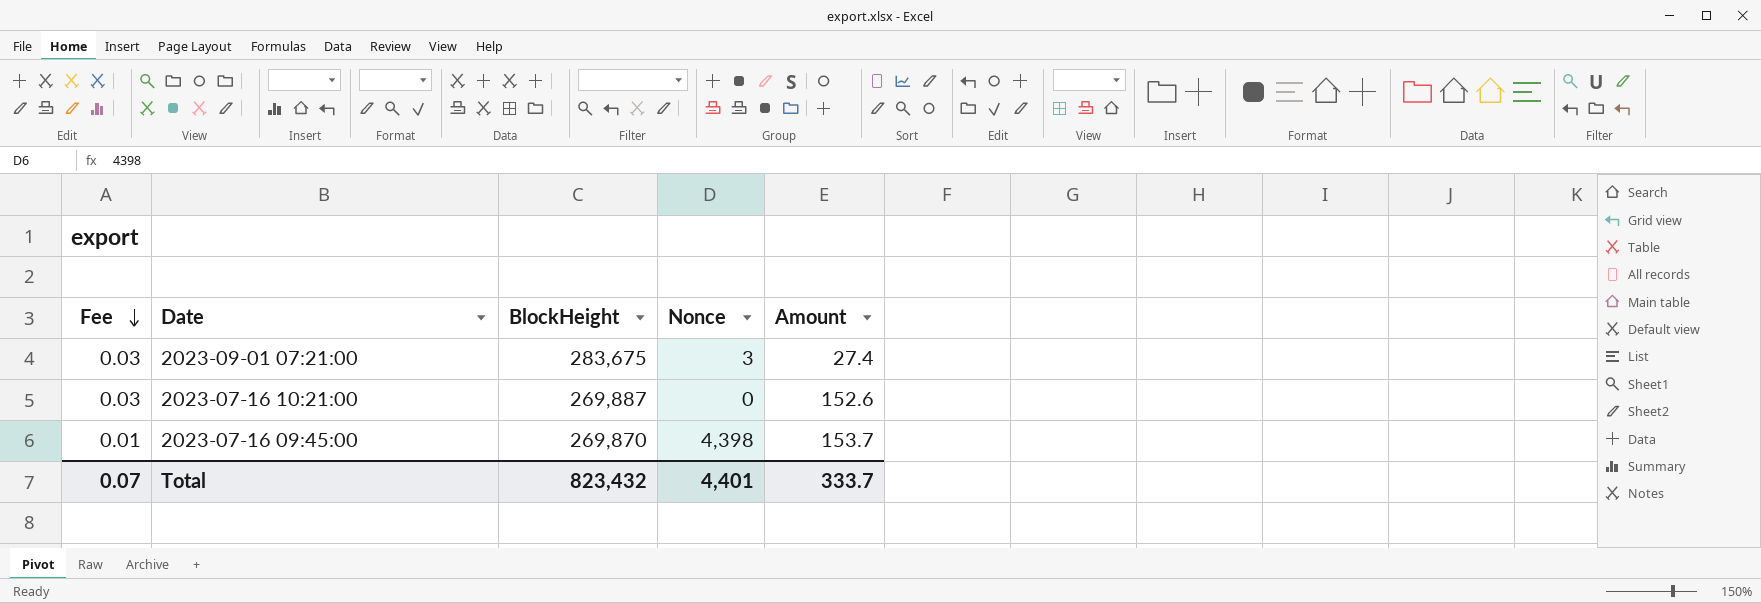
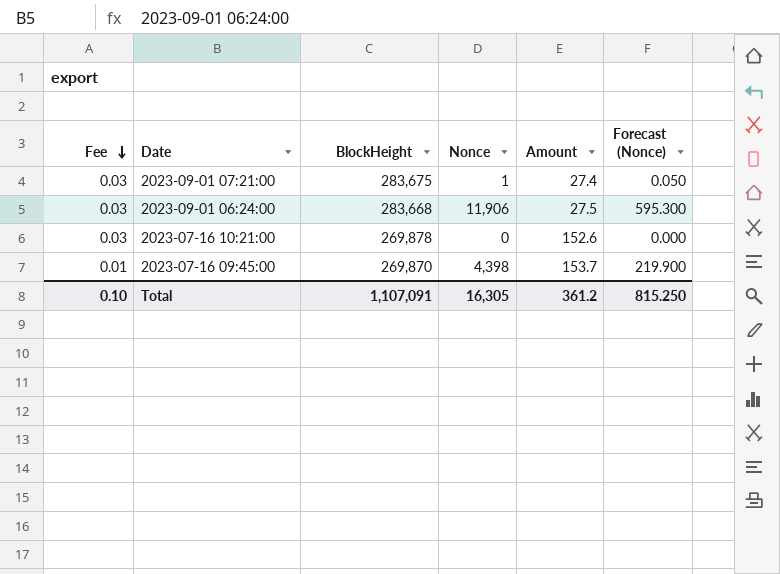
column Forecast (Nonce) | formula: none -> [Nonce] * 0.05
2023-09-01 07:21:00 | Nonce: 3 -> 1
row 2023-09-01 06:24:00: none -> 0.03 | 283,668 | 11,906 | 27.5 | 595.300
2023-07-16 10:21:00 | BlockHeight: 269,887 -> 269,878
Total | Fee: 0.07 -> 0.10
Total | BlockHeight: 823,432 -> 1,107,091
Total | Nonce: 4,401 -> 16,305
Total | Amount: 333.7 -> 361.2

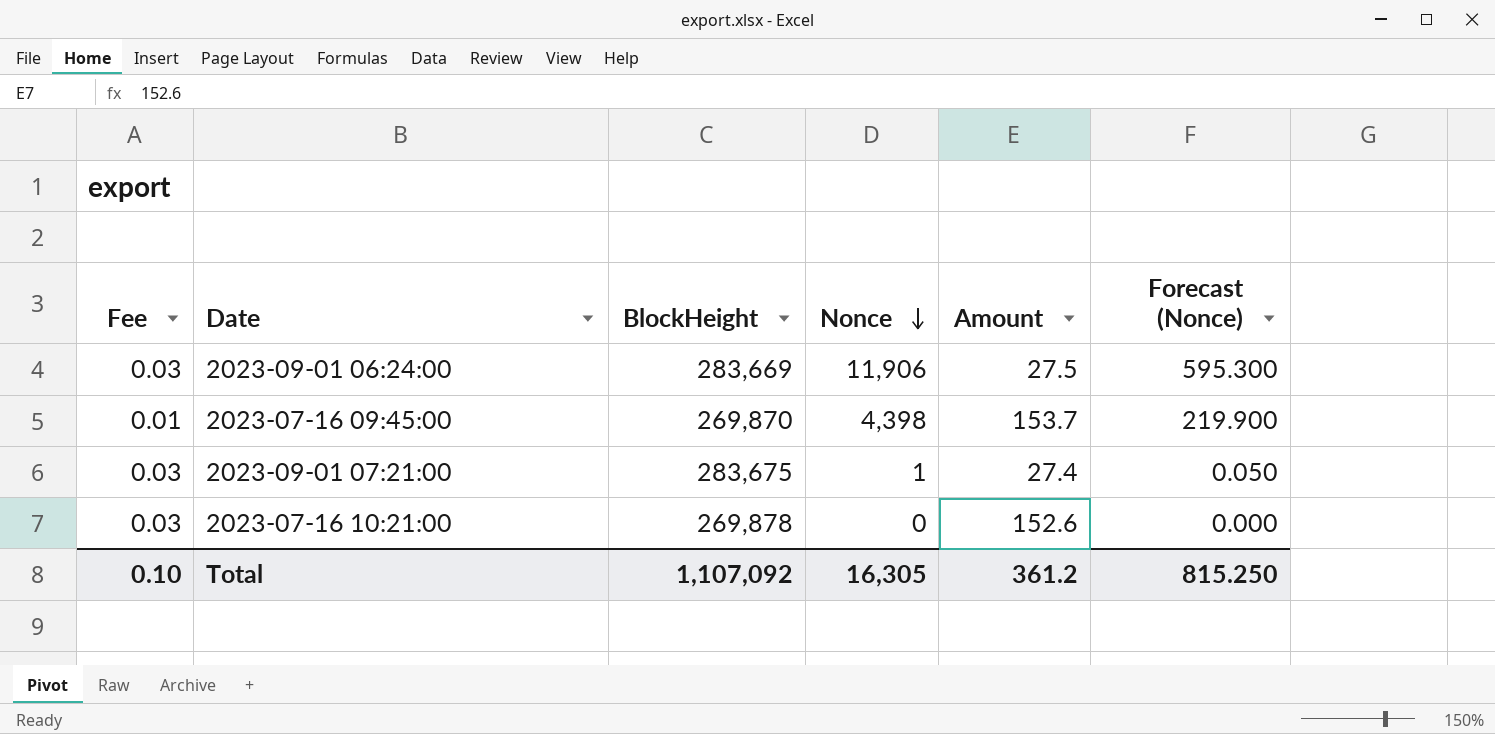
row order: Fee descending -> Nonce descending
2023-09-01 06:24:00 | BlockHeight: 283,668 -> 283,669
Total | BlockHeight: 1,107,091 -> 1,107,092

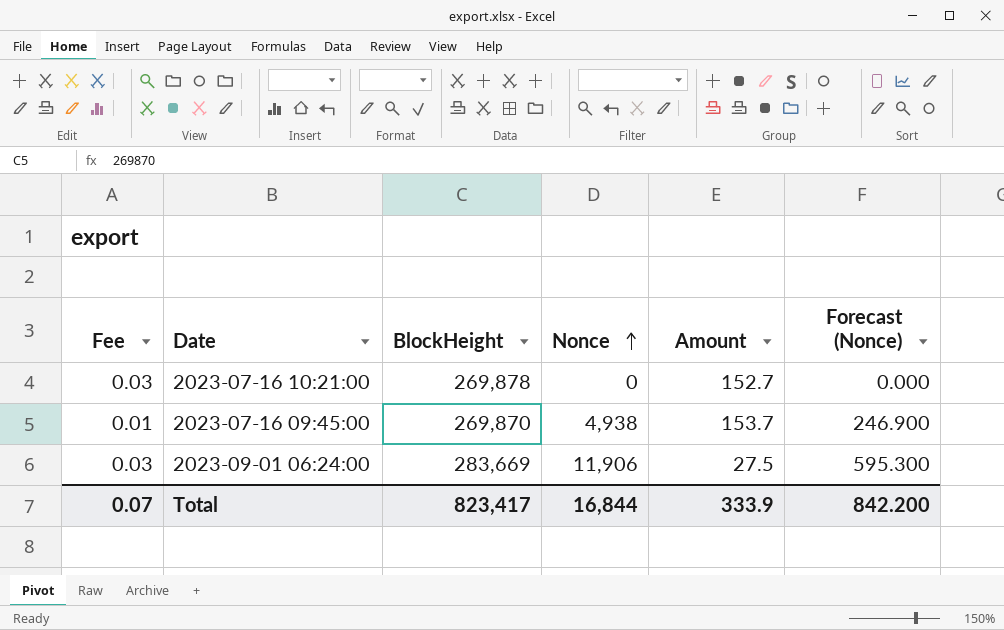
row order: Nonce descending -> Nonce ascending
row 2023-09-01 07:21:00: 0.03 | 283,675 | 1 | 27.4 | 0.050 -> none
2023-07-16 10:21:00 | Amount: 152.6 -> 152.7
2023-07-16 09:45:00 | Nonce: 4,398 -> 4,938
2023-07-16 09:45:00 | Forecast (Nonce): 219.900 -> 246.900
Total | Fee: 0.10 -> 0.07
Total | BlockHeight: 1,107,092 -> 823,417
Total | Nonce: 16,305 -> 16,844
Total | Amount: 361.2 -> 333.9
Total | Forecast (Nonce): 815.250 -> 842.200

